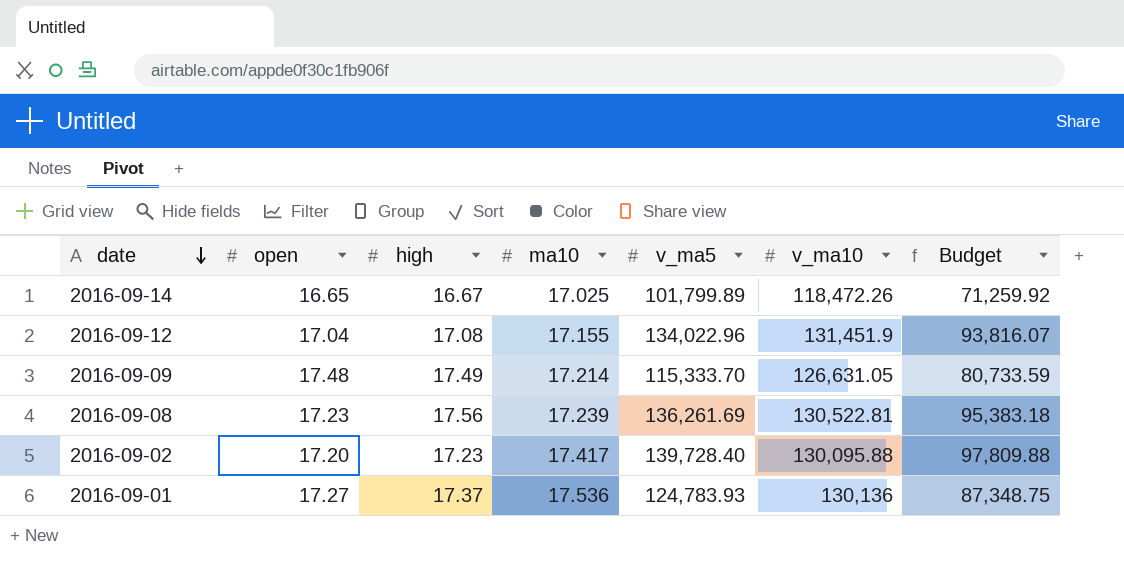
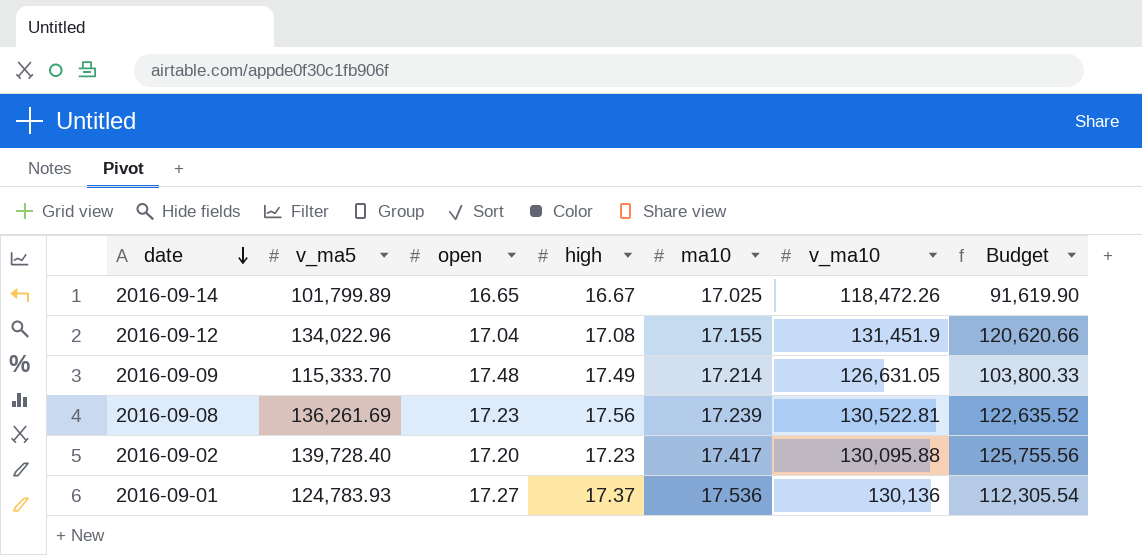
column v_ma5 | position: 5 -> 2
column Budget | formula: [v_ma5] * 0.7 -> [v_ma5] * 0.9

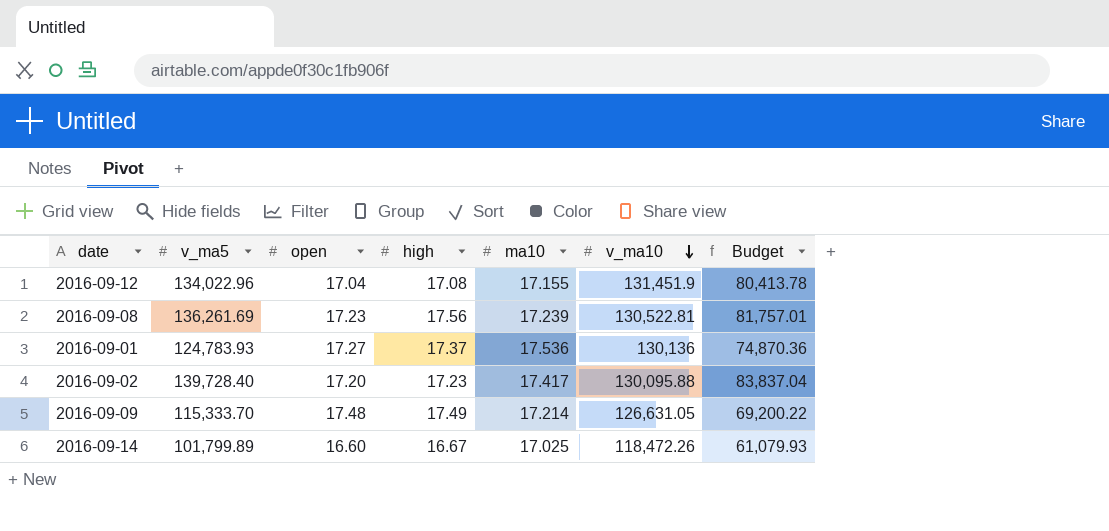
row order: date descending -> v_ma10 descending
column Budget | formula: [v_ma5] * 0.9 -> [v_ma5] * 0.6
2016-09-14 | open: 16.65 -> 16.60

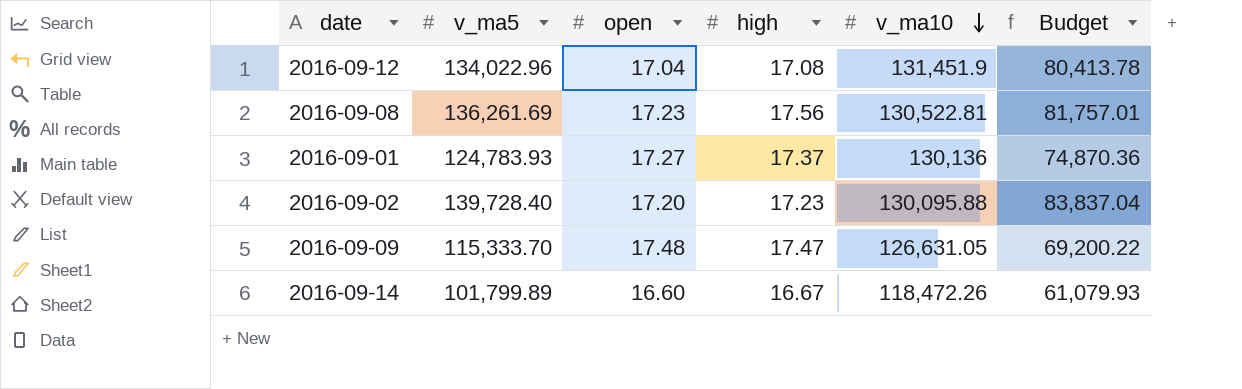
column ma10 | position: 5 -> none
2016-09-09 | high: 17.49 -> 17.47

